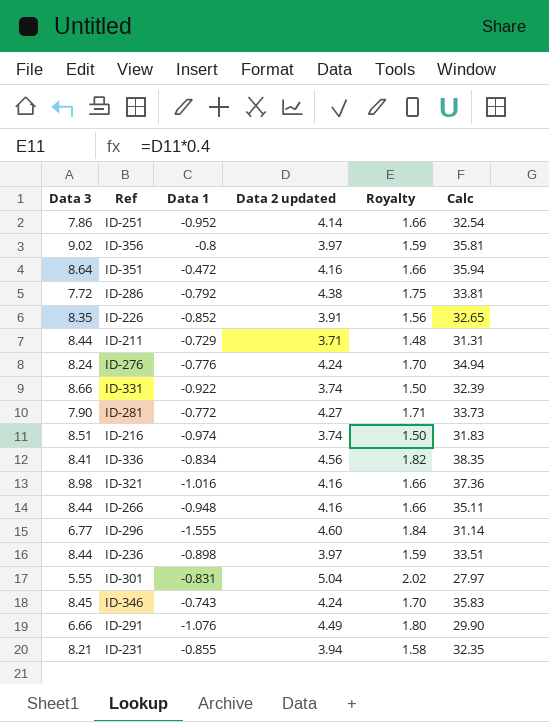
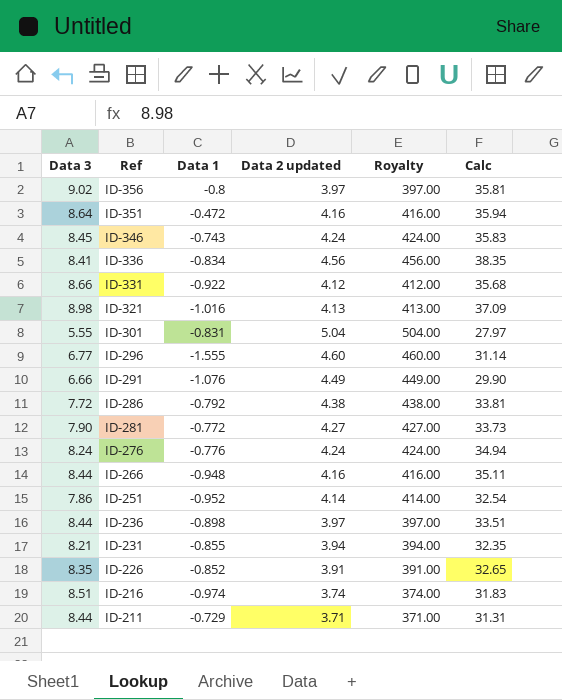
row order: none -> Ref descending
column Royalty | formula: [Data 2 updated] * 0.4 -> [Data 2 updated] * 100
ID-331 | Data 2 updated: 3.74 -> 4.12
ID-331 | Calc: 32.39 -> 35.68
ID-321 | Data 2 updated: 4.16 -> 4.13
ID-321 | Calc: 37.36 -> 37.09

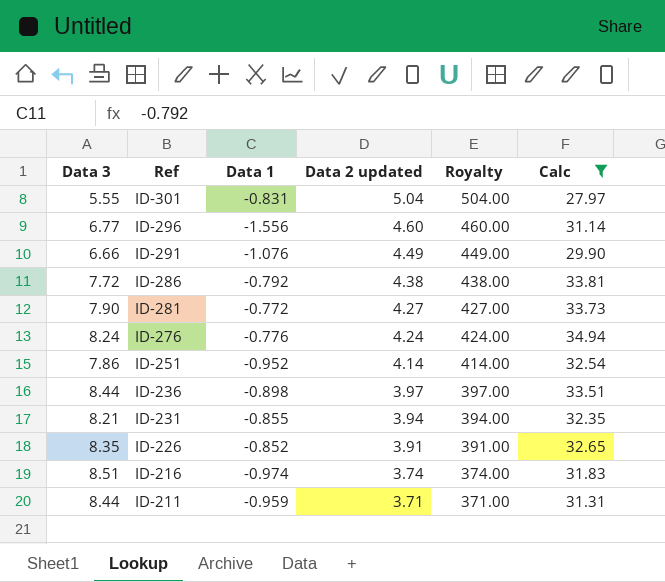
filter: none -> Calc <= 34.94
ID-296 | Data 1: -1.555 -> -1.556
ID-211 | Data 1: -0.729 -> -0.959

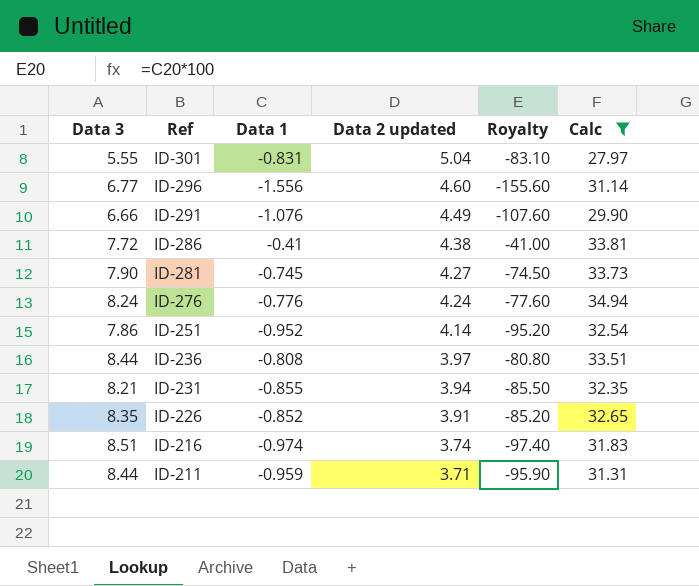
column Royalty | formula: [Data 2 updated] * 100 -> [Data 1] * 100
ID-286 | Data 1: -0.792 -> -0.41
ID-281 | Data 1: -0.772 -> -0.745
ID-236 | Data 1: -0.898 -> -0.808

